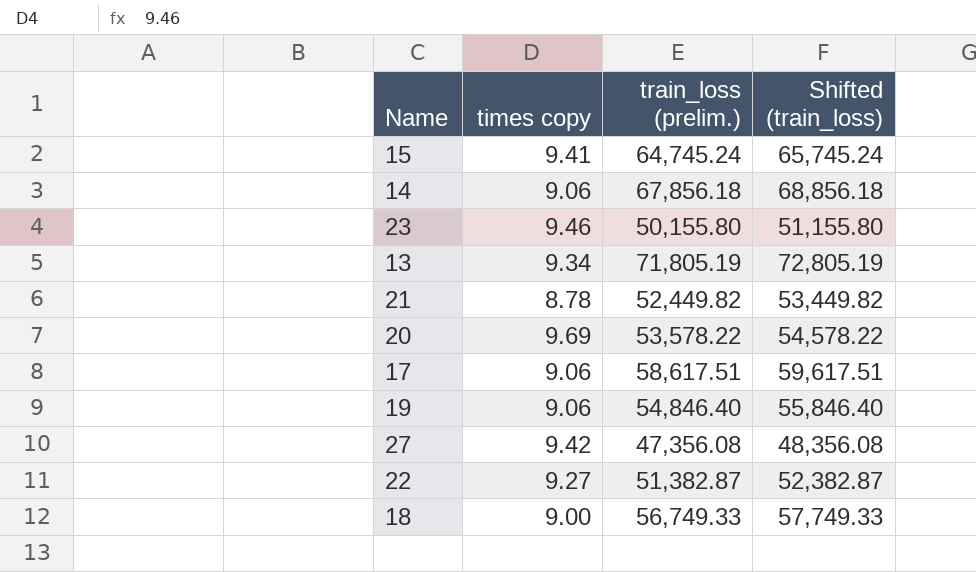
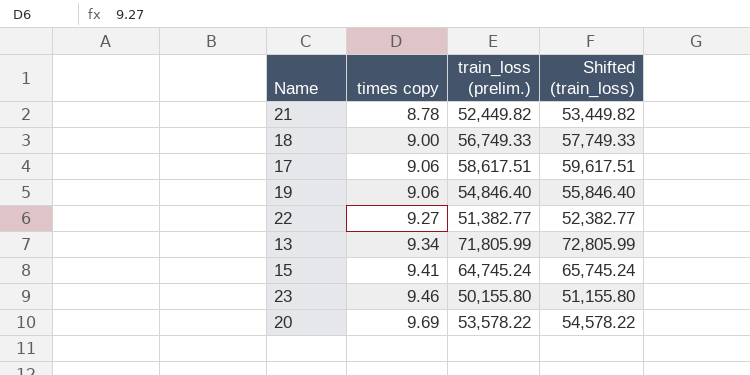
row order: none -> times copy ascending
row 14: 9.06 | 67,856.18 | 68,856.18 -> none
row 27: 9.42 | 47,356.08 | 48,356.08 -> none
22 | train_loss (prelim.): 51,382.87 -> 51,382.77
22 | Shifted (train_loss): 52,382.87 -> 52,382.77
13 | train_loss (prelim.): 71,805.19 -> 71,805.99
13 | Shifted (train_loss): 72,805.19 -> 72,805.99

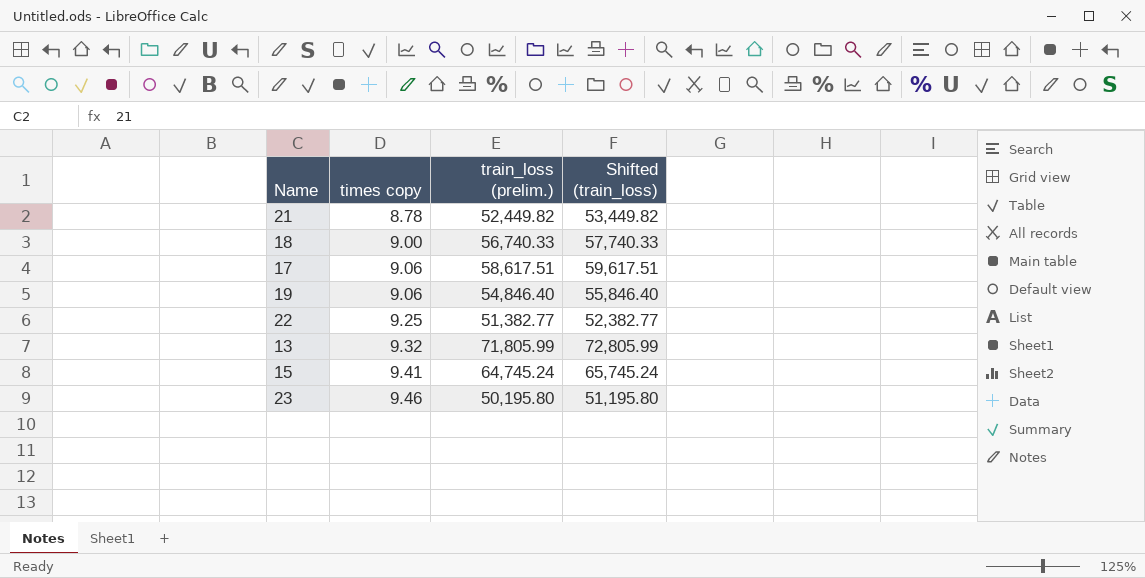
row 20: 9.69 | 53,578.22 | 54,578.22 -> none
18 | train_loss (prelim.): 56,749.33 -> 56,740.33
18 | Shifted (train_loss): 57,749.33 -> 57,740.33
22 | times copy: 9.27 -> 9.25
13 | times copy: 9.34 -> 9.32
23 | train_loss (prelim.): 50,155.80 -> 50,195.80
23 | Shifted (train_loss): 51,155.80 -> 51,195.80

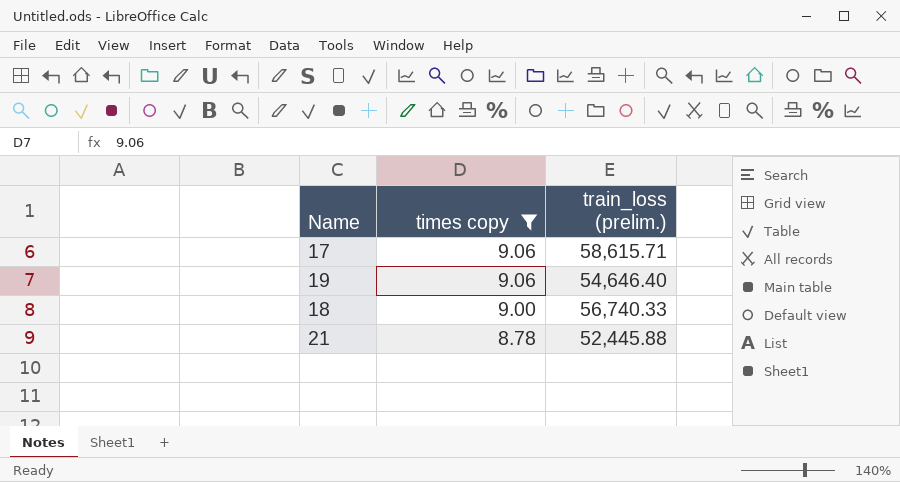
filter: none -> times copy <= 9.06
row order: times copy ascending -> times copy descending
column Shifted (train_loss) | formula: [train_loss (prelim.)] + 1000 -> none
17 | train_loss (prelim.): 58,617.51 -> 58,615.71
19 | train_loss (prelim.): 54,846.40 -> 54,646.40
21 | train_loss (prelim.): 52,449.82 -> 52,445.88

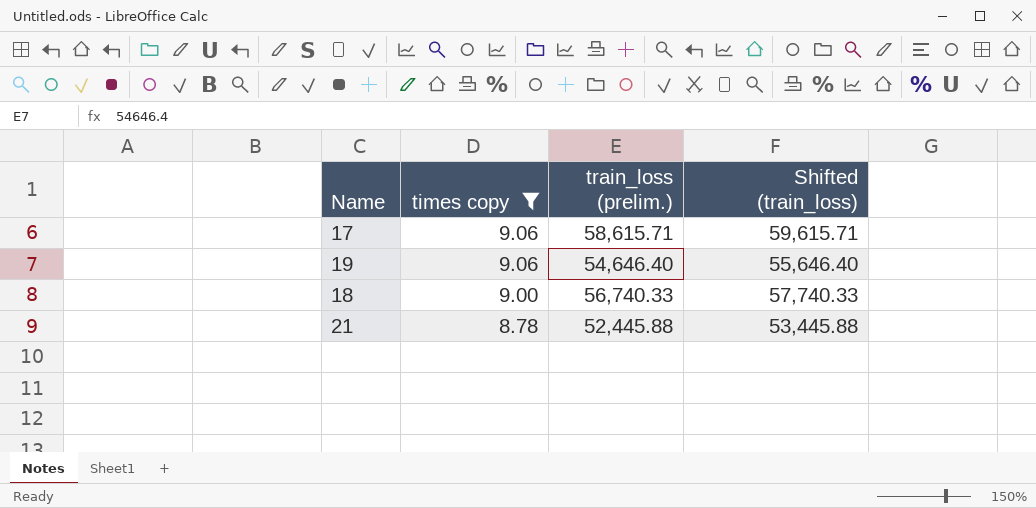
column Shifted (train_loss) | formula: none -> [train_loss (prelim.)] + 1000

